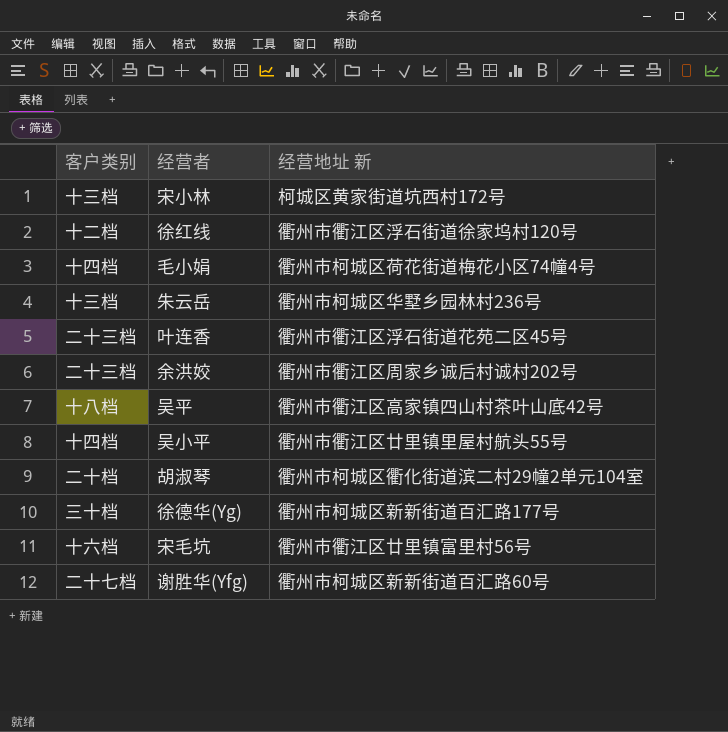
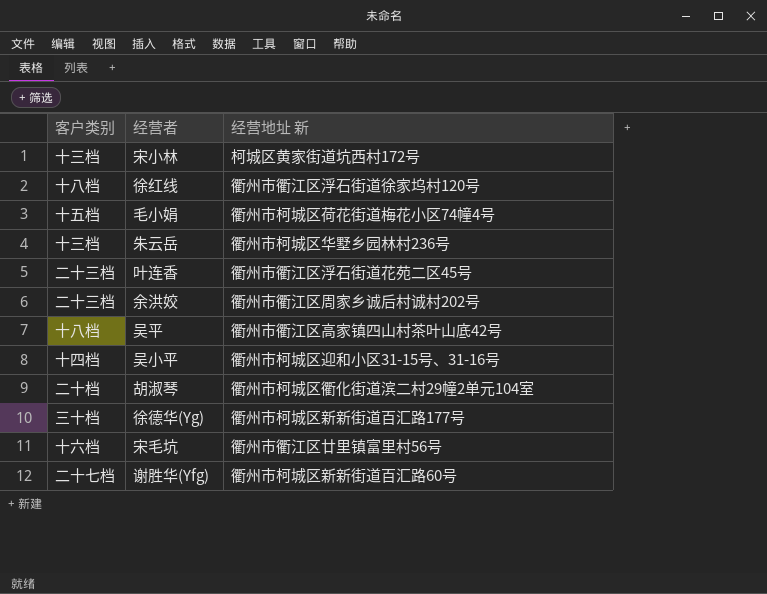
徐红线 | 客户类别: 十二档 -> 十八档
毛小娟 | 客户类别: 十四档 -> 十五档
吴小平 | 经营地址 新: 衢州市衢江区廿里镇里屋村航头55号 -> 衢州市柯城区迎和小区31-15号、31-16号

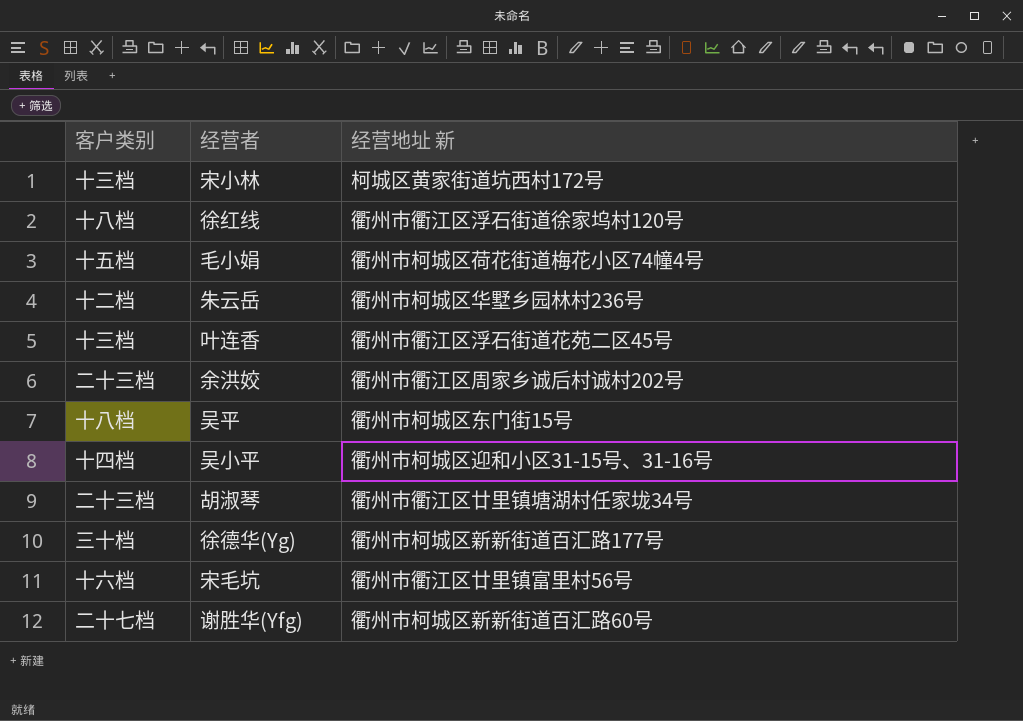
朱云岳 | 客户类别: 十三档 -> 十二档
叶连香 | 客户类别: 二十三档 -> 十三档
吴平 | 经营地址 新: 衢州市衢江区高家镇四山村茶叶山底42号 -> 衢州市柯城区东门街15号
胡淑琴 | 客户类别: 二十档 -> 二十三档
胡淑琴 | 经营地址 新: 衢州市柯城区衢化街道滨二村29幢2单元104室 -> 衢州市衢江区廿里镇塘湖村任家垅34号

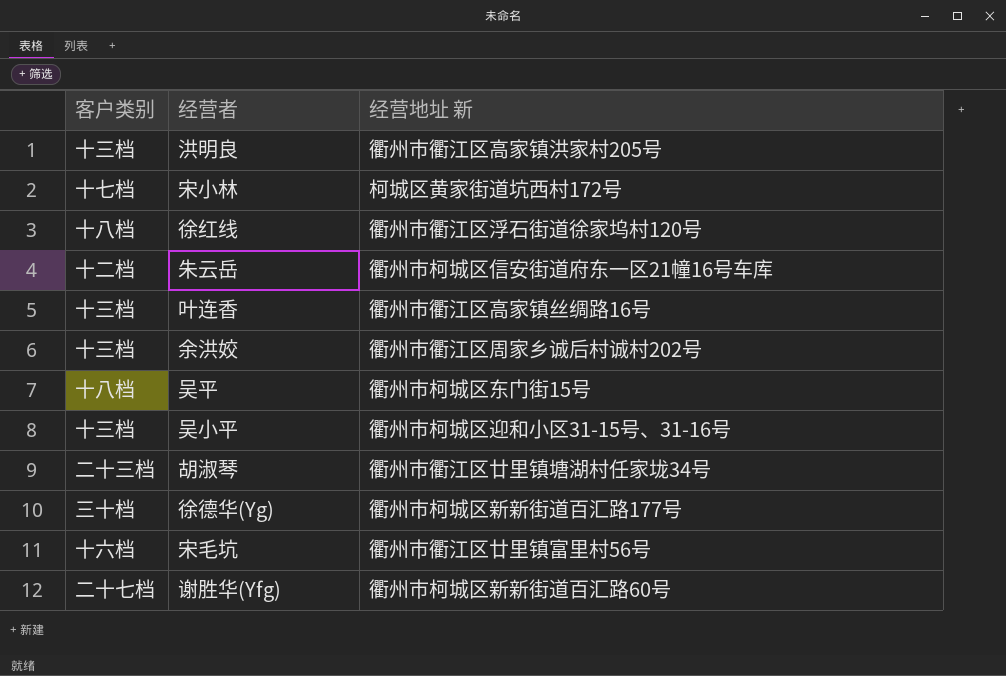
row 毛小娟: 十五档 | 衢州市柯城区荷花街道梅花小区74幢4号 -> none
row 洪明良: none -> 十三档 | 衢州市衢江区高家镇洪家村205号
宋小林 | 客户类别: 十三档 -> 十七档
朱云岳 | 经营地址 新: 衢州市柯城区华墅乡园林村236号 -> 衢州市柯城区信安街道府东一区21幢16号车库
叶连香 | 经营地址 新: 衢州市衢江区浮石街道花苑二区45号 -> 衢州市衢江区高家镇丝绸路16号
余洪姣 | 客户类别: 二十三档 -> 十三档
吴小平 | 客户类别: 十四档 -> 十三档

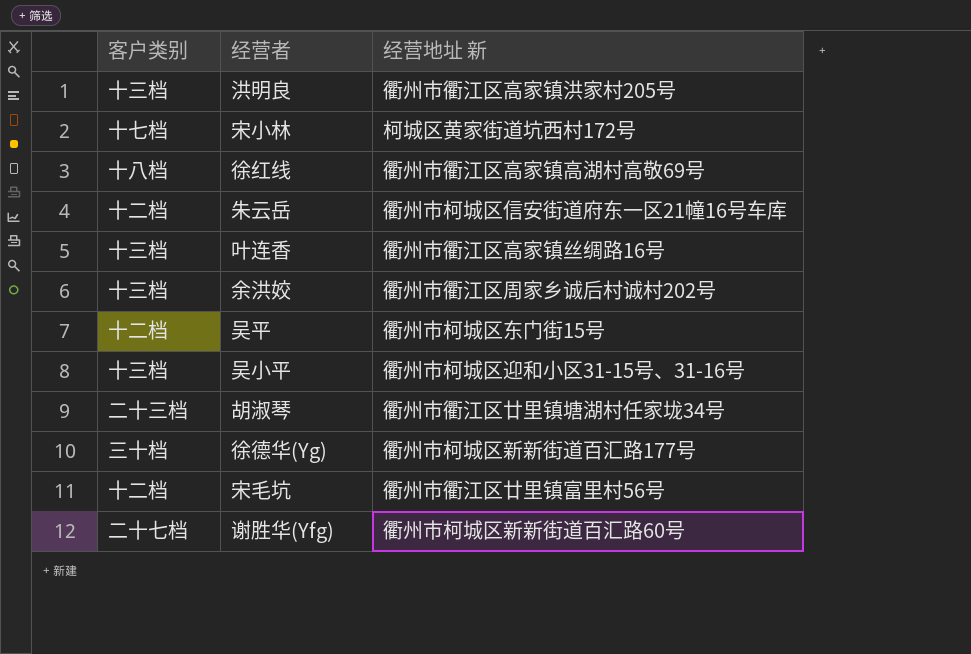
徐红线 | 经营地址 新: 衢州市衢江区浮石街道徐家坞村120号 -> 衢州市衢江区高家镇高湖村高敬69号
吴平 | 客户类别: 十八档 -> 十二档
宋毛坑 | 客户类别: 十六档 -> 十二档

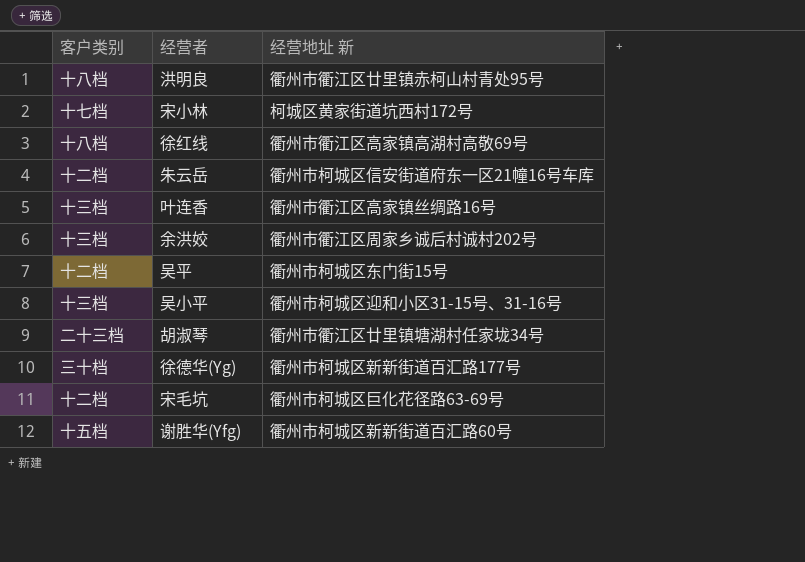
洪明良 | 客户类别: 十三档 -> 十八档
洪明良 | 经营地址 新: 衢州市衢江区高家镇洪家村205号 -> 衢州市衢江区廿里镇赤柯山村青处95号
宋毛坑 | 经营地址 新: 衢州市衢江区廿里镇富里村56号 -> 衢州市柯城区巨化花径路63-69号
谢胜华(Yfg) | 客户类别: 二十七档 -> 十五档

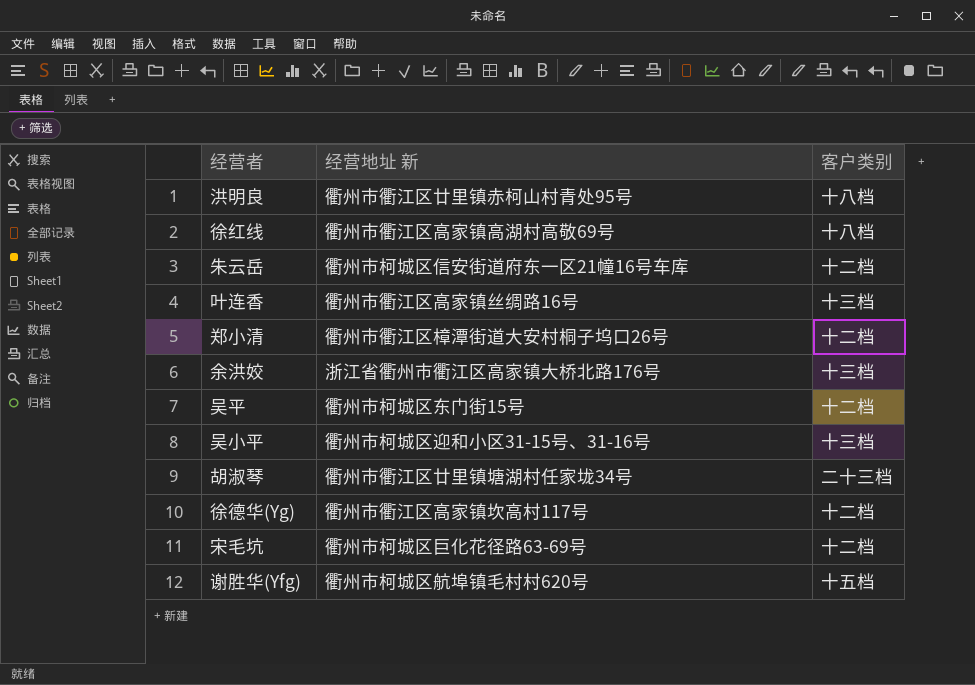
column 客户类别 | position: 1 -> 3
row 宋小林: 十七档 | 柯城区黄家街道坑西村172号 -> none
row 郑小清: none -> 衢州市衢江区樟潭街道大安村桐子坞口26号 | 十二档
余洪姣 | 经营地址 新: 衢州市衢江区周家乡诚后村诚村202号 -> 浙江省衢州市衢江区高家镇大桥北路176号
徐德华(Yg) | 经营地址 新: 衢州市柯城区新新街道百汇路177号 -> 衢州市衢江区高家镇坎高村117号
徐德华(Yg) | 客户类别: 三十档 -> 十二档
谢胜华(Yfg) | 经营地址 新: 衢州市柯城区新新街道百汇路60号 -> 衢州市柯城区航埠镇毛村村620号

